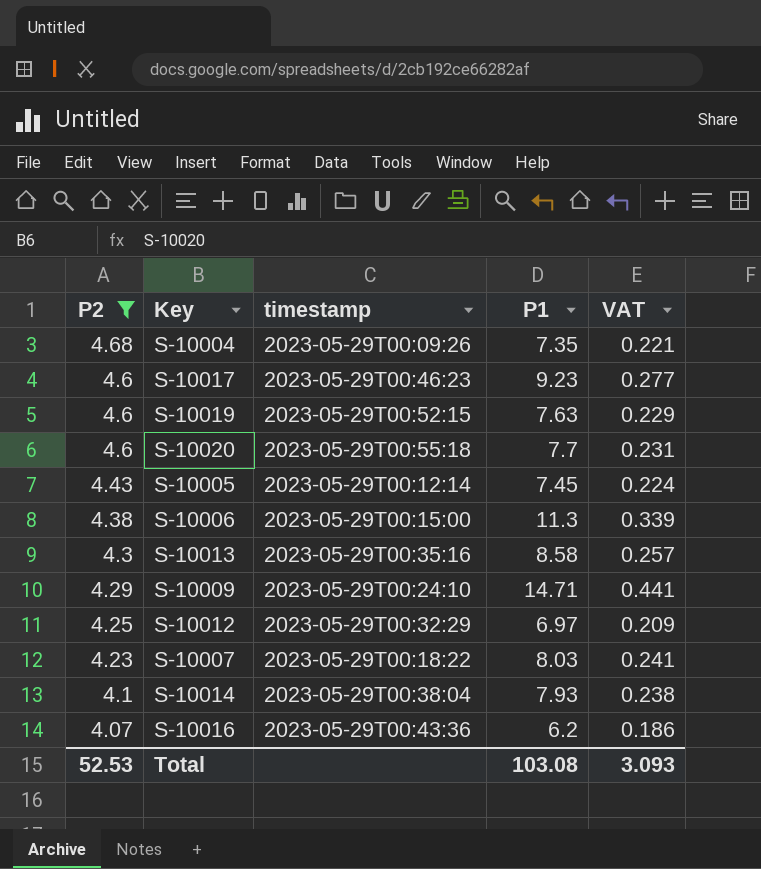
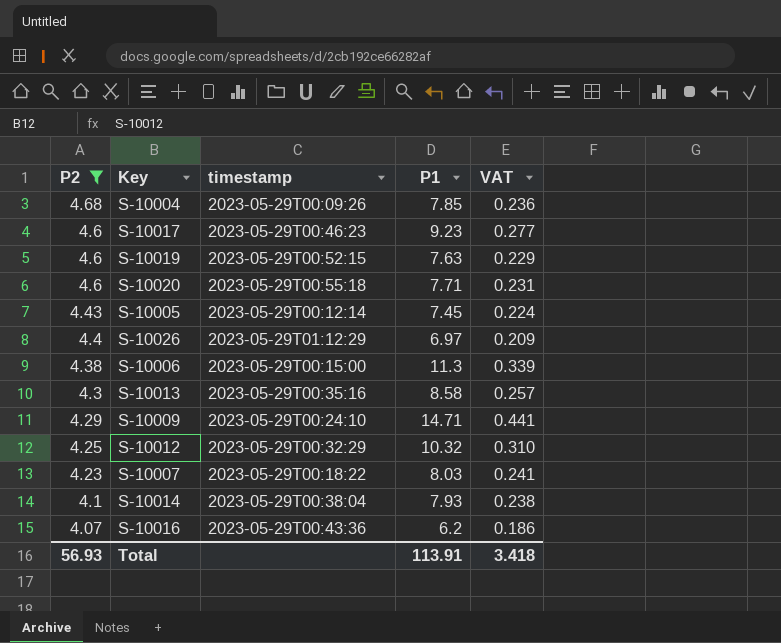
S-10004 | P1: 7.35 -> 7.85
S-10004 | VAT: 0.221 -> 0.236
S-10020 | P1: 7.7 -> 7.71
row S-10026: none -> 4.4 | 2023-05-29T01:12:29 | 6.97 | 0.209
S-10012 | P1: 6.97 -> 10.32
S-10012 | VAT: 0.209 -> 0.310
Total | P2: 52.53 -> 56.93
Total | P1: 103.08 -> 113.91
Total | VAT: 3.093 -> 3.418

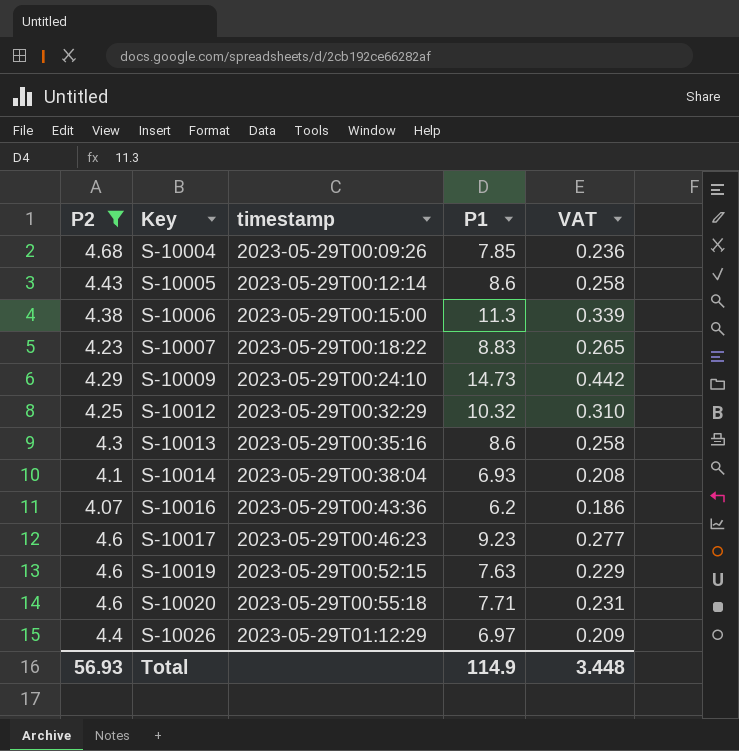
row order: P2 descending -> Key ascending
S-10005 | P1: 7.45 -> 8.6
S-10005 | VAT: 0.224 -> 0.258
S-10007 | P1: 8.03 -> 8.83
S-10007 | VAT: 0.241 -> 0.265
S-10009 | P1: 14.71 -> 14.73
S-10009 | VAT: 0.441 -> 0.442
S-10013 | P1: 8.58 -> 8.6
S-10013 | VAT: 0.257 -> 0.258
S-10014 | P1: 7.93 -> 6.93
S-10014 | VAT: 0.238 -> 0.208
Total | P1: 113.91 -> 114.9
Total | VAT: 3.418 -> 3.448

